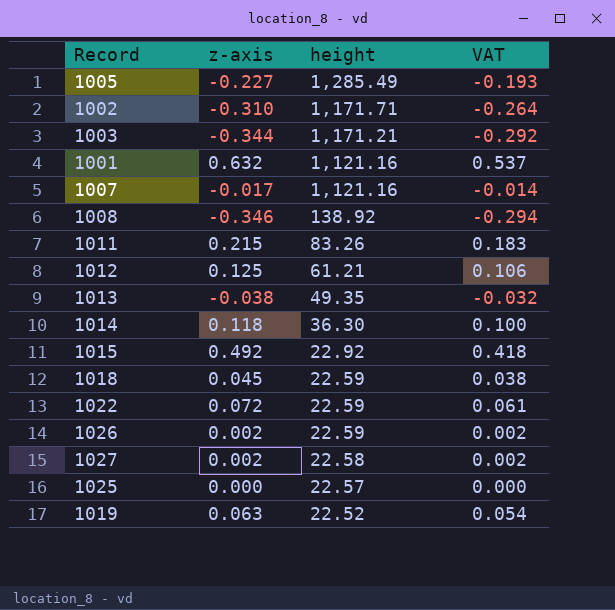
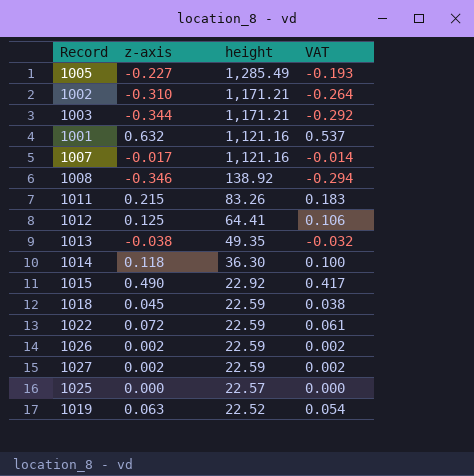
1002 | height: 1,171.71 -> 1,171.21
1012 | height: 61.21 -> 64.41
1015 | z-axis: 0.492 -> 0.490
1015 | VAT: 0.418 -> 0.417
1027 | height: 22.58 -> 22.59

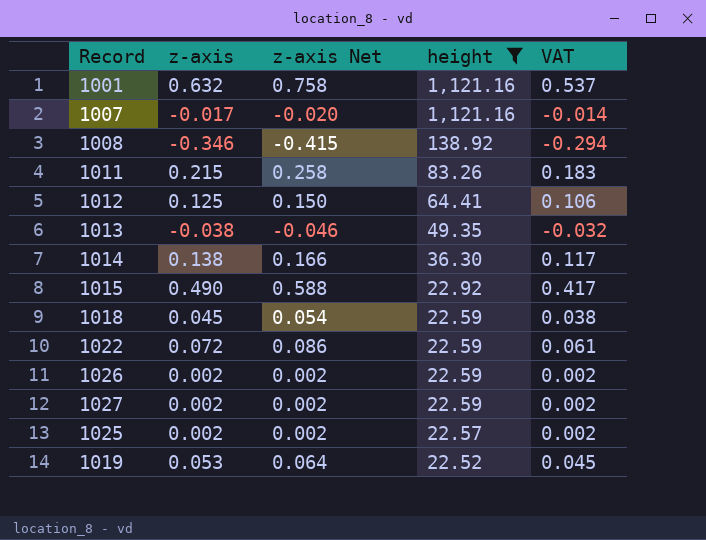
filter: none -> height <= 1,121.16
column z-axis Net | formula: none -> [z-axis] * 1.2
1014 | z-axis: 0.118 -> 0.138
1014 | VAT: 0.100 -> 0.117
1025 | z-axis: 0.000 -> 0.002
1025 | VAT: 0.000 -> 0.002
1019 | z-axis: 0.063 -> 0.053
1019 | VAT: 0.054 -> 0.045

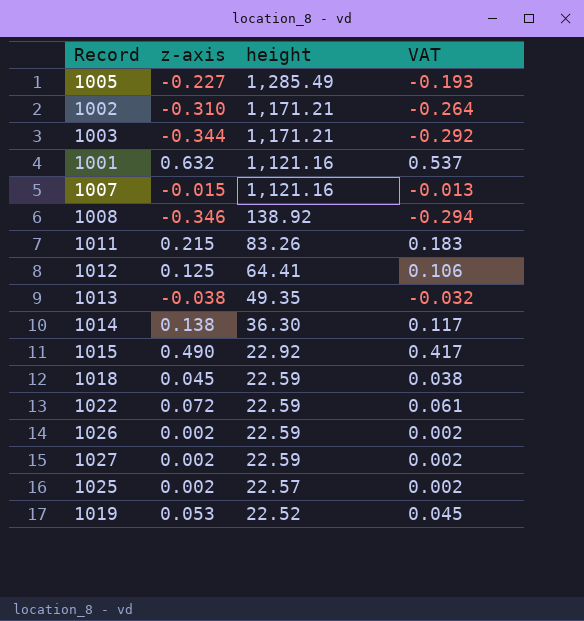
filter: height <= 1,121.16 -> none
column z-axis Net | formula: [z-axis] * 1.2 -> none
1007 | z-axis: -0.017 -> -0.015
1007 | VAT: -0.014 -> -0.013

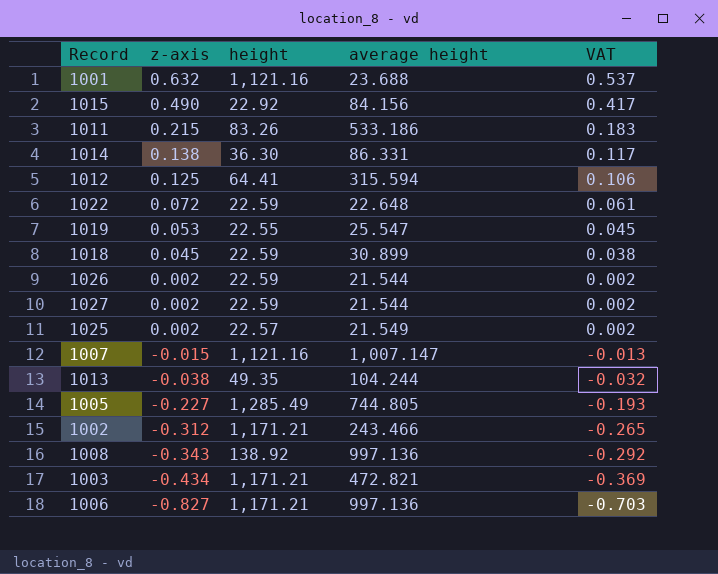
row order: height descending -> z-axis descending
column average height | position: none -> 4
1019 | height: 22.52 -> 22.55
1002 | z-axis: -0.310 -> -0.312
1002 | VAT: -0.264 -> -0.265
1008 | z-axis: -0.346 -> -0.343
1008 | VAT: -0.294 -> -0.292
1003 | z-axis: -0.344 -> -0.434
1003 | VAT: -0.292 -> -0.369
row 1006: none -> -0.827 | 1,171.21 | 997.136 | -0.703

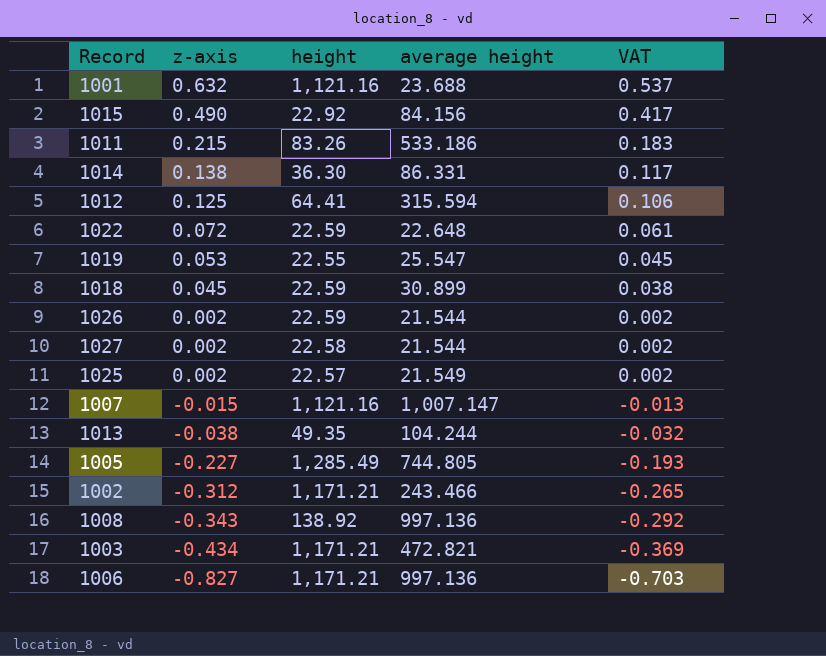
1027 | height: 22.59 -> 22.58

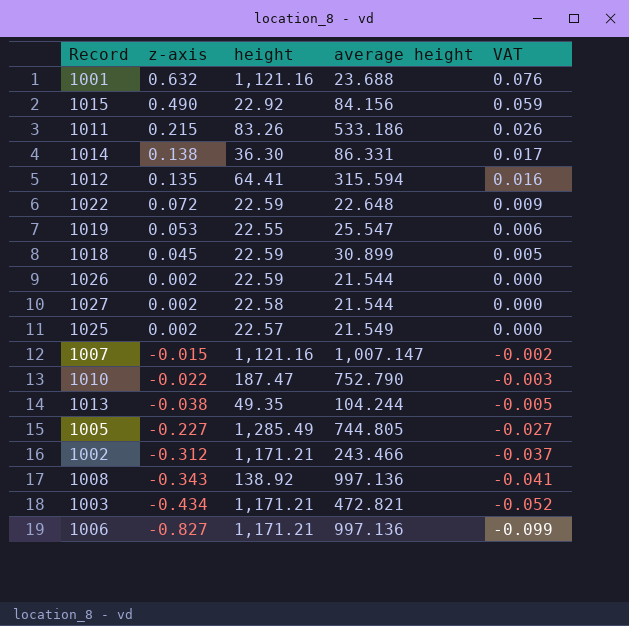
column VAT | formula: [z-axis] * 0.85 -> [z-axis] * 0.12
1012 | z-axis: 0.125 -> 0.135
row 1010: none -> -0.022 | 187.47 | 752.790 | -0.003

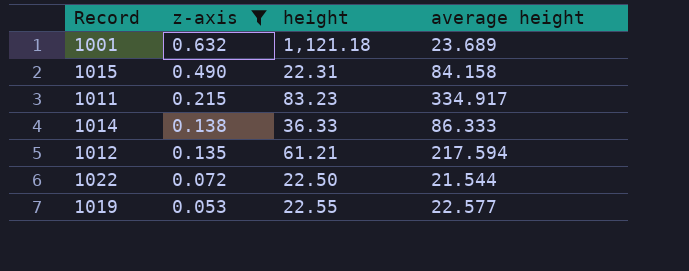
filter: none -> z-axis >= 0.053
column VAT | formula: [z-axis] * 0.12 -> none
1001 | height: 1,121.16 -> 1,121.18
1001 | average height: 23.688 -> 23.689
1015 | height: 22.92 -> 22.31
1015 | average height: 84.156 -> 84.158
1011 | height: 83.26 -> 83.23
1011 | average height: 533.186 -> 334.917
1014 | height: 36.30 -> 36.33
1014 | average height: 86.331 -> 86.333
1012 | height: 64.41 -> 61.21
1012 | average height: 315.594 -> 217.594
1022 | height: 22.59 -> 22.50
1022 | average height: 22.648 -> 21.544
1019 | average height: 25.547 -> 22.577

